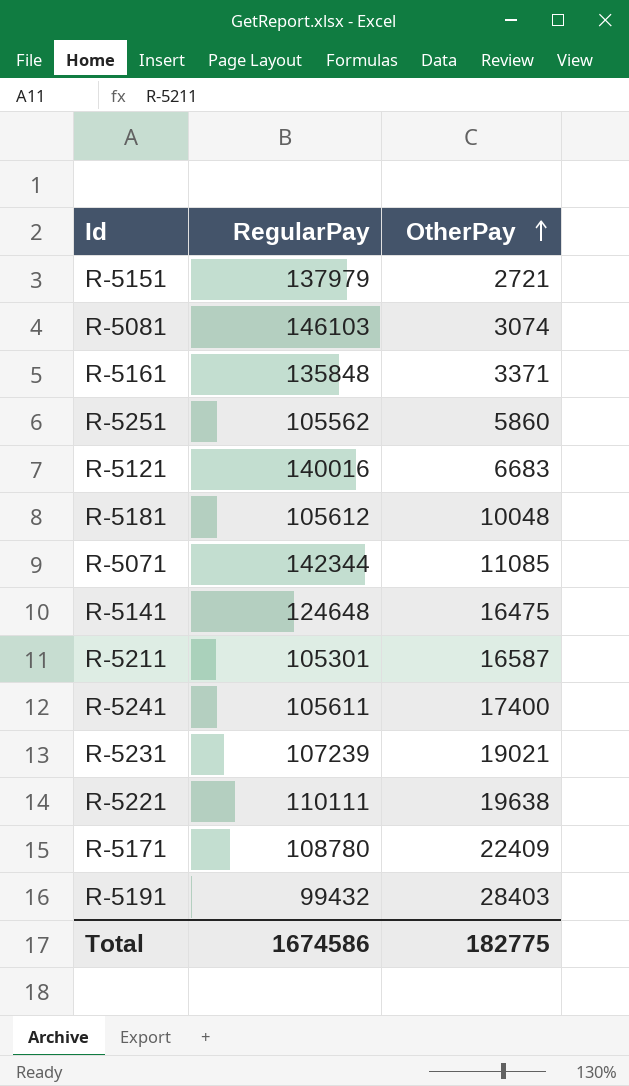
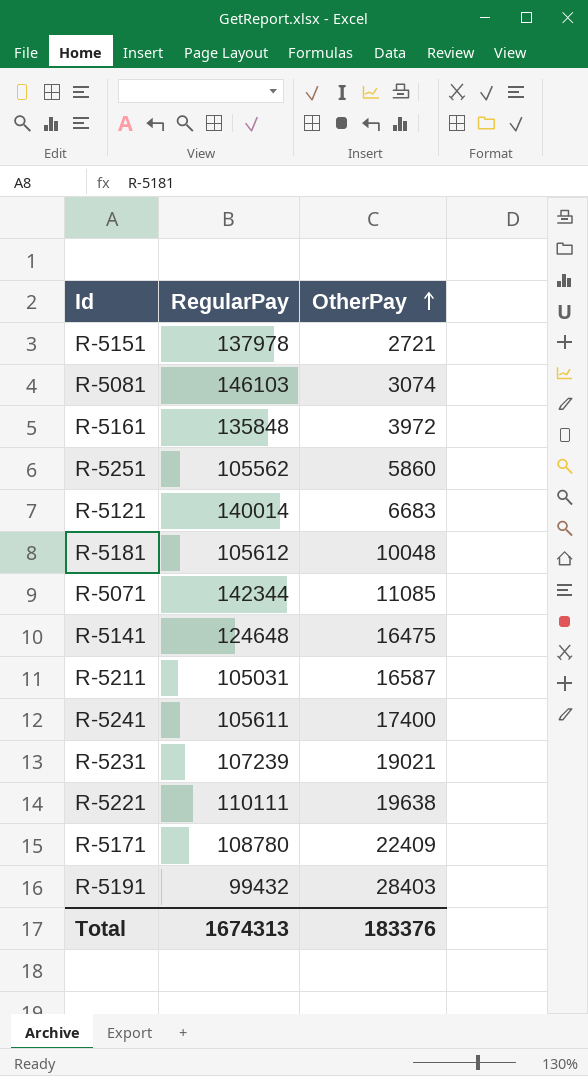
R-5151 | RegularPay: 137979 -> 137978
R-5161 | OtherPay: 3371 -> 3972
R-5121 | RegularPay: 140016 -> 140014
R-5211 | RegularPay: 105301 -> 105031
Total | RegularPay: 1674586 -> 1674313
Total | OtherPay: 182775 -> 183376

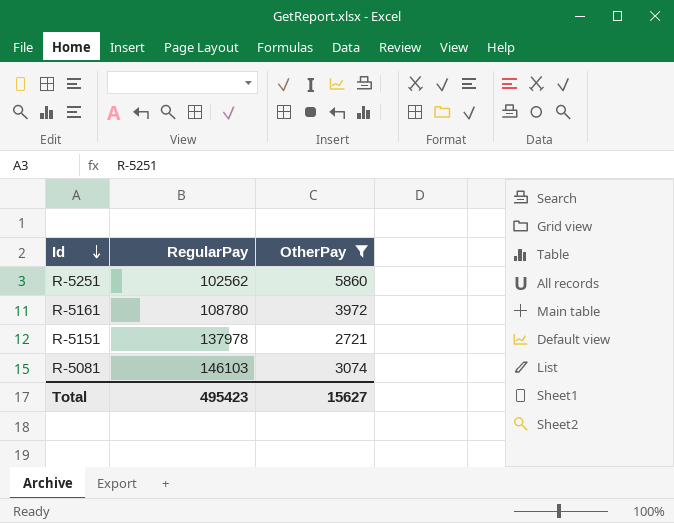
filter: none -> OtherPay <= 5860
row order: OtherPay ascending -> Id descending
R-5251 | RegularPay: 105562 -> 102562
R-5161 | RegularPay: 135848 -> 108780
Total | RegularPay: 1674313 -> 495423
Total | OtherPay: 183376 -> 15627

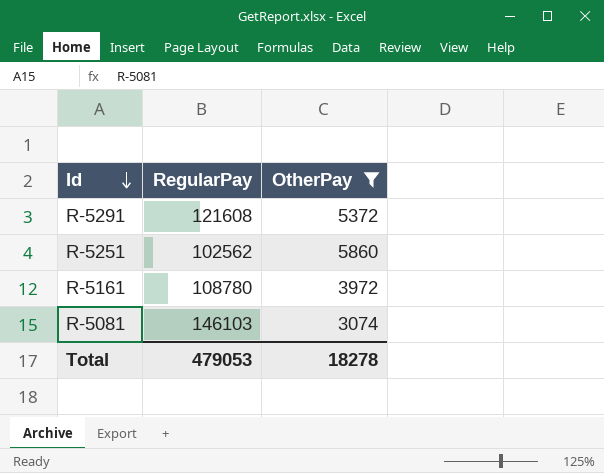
row R-5151: 137978 | 2721 -> none
row R-5291: none -> 121608 | 5372
Total | RegularPay: 495423 -> 479053
Total | OtherPay: 15627 -> 18278

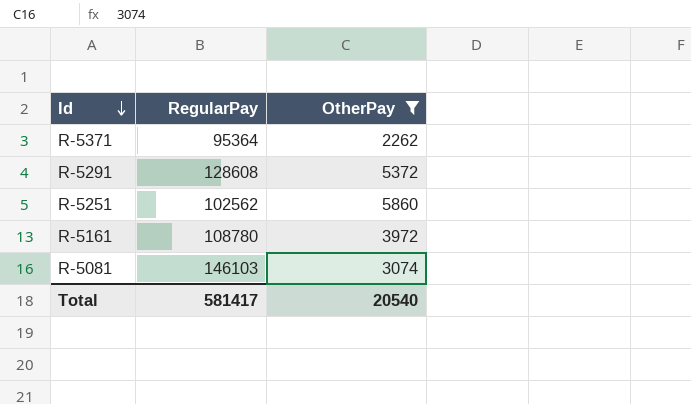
row R-5371: none -> 95364 | 2262
R-5291 | RegularPay: 121608 -> 128608
Total | RegularPay: 479053 -> 581417
Total | OtherPay: 18278 -> 20540

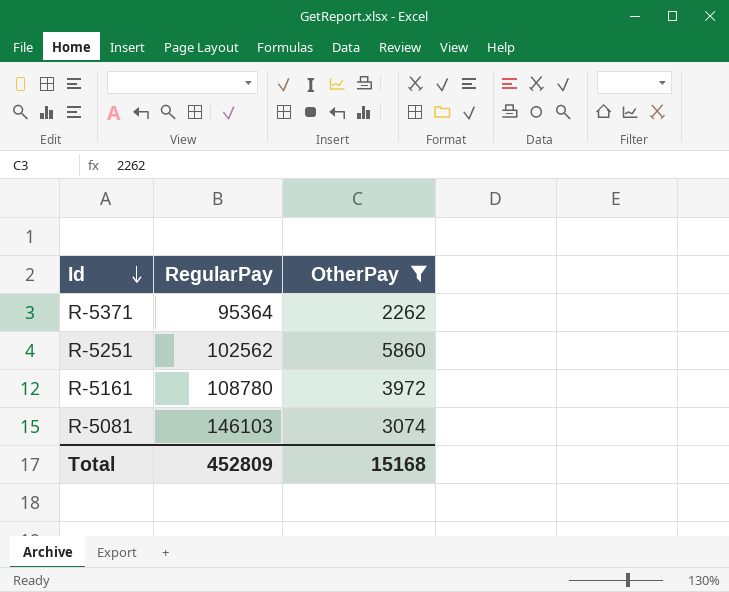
row R-5291: 128608 | 5372 -> none
Total | RegularPay: 581417 -> 452809
Total | OtherPay: 20540 -> 15168

